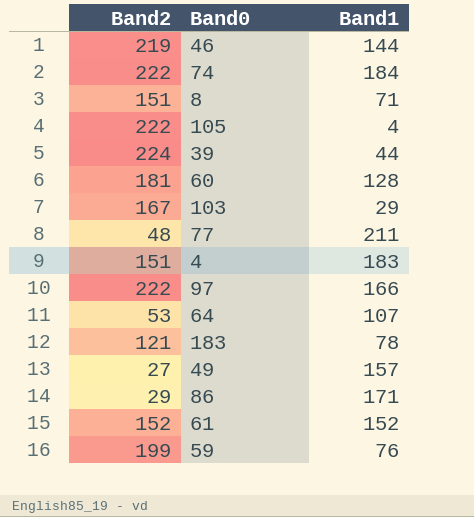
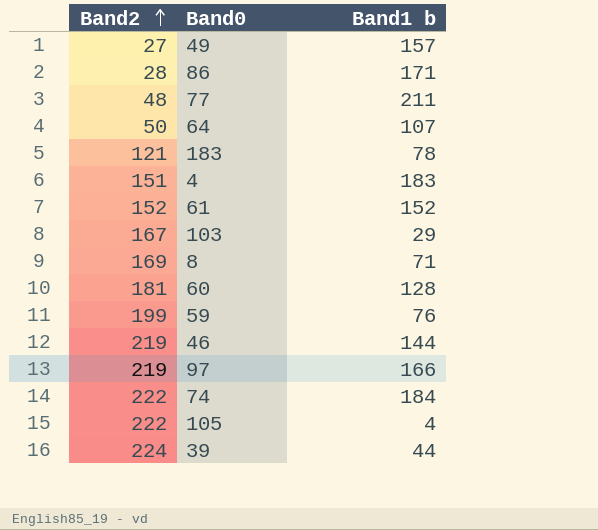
row order: none -> Band2 ascending
column name: Band1 -> Band1 b
86 | Band2: 29 -> 28
64 | Band2: 53 -> 50
8 | Band2: 151 -> 169
97 | Band2: 222 -> 219

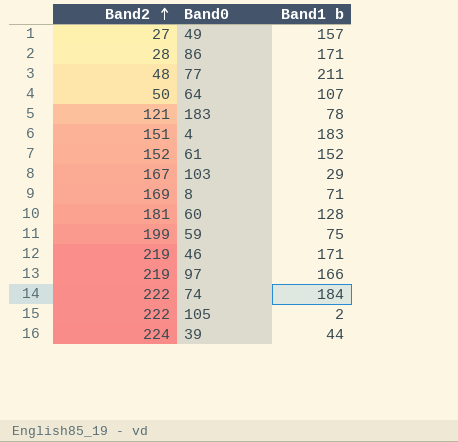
59 | Band1 b: 76 -> 75
46 | Band1 b: 144 -> 171
105 | Band1 b: 4 -> 2

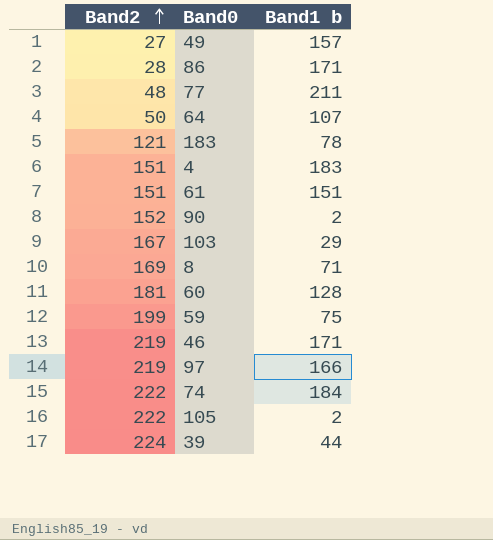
61 | Band2: 152 -> 151
61 | Band1 b: 152 -> 151
row 90: none -> 152 | 2

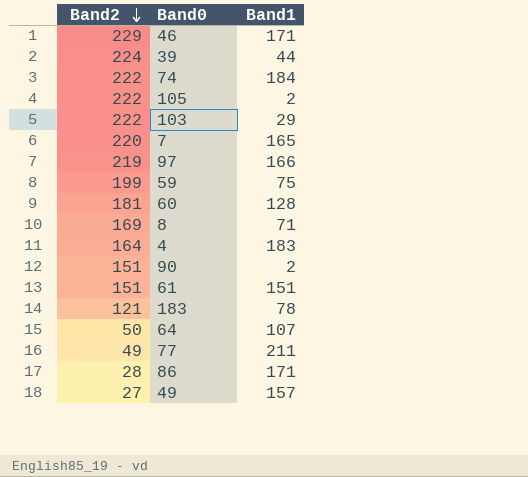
row order: Band2 ascending -> Band2 descending
column name: Band1 b -> Band1
46 | Band2: 219 -> 229
103 | Band2: 167 -> 222
row 7: none -> 220 | 165
4 | Band2: 151 -> 164
90 | Band2: 152 -> 151
77 | Band2: 48 -> 49

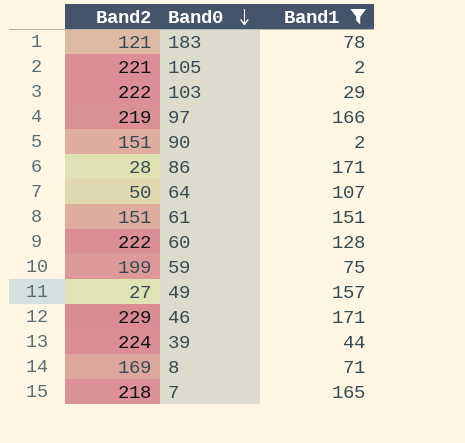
filter: none -> Band1 <= 171
row order: Band2 descending -> Band0 descending
105 | Band2: 222 -> 221
60 | Band2: 181 -> 222
7 | Band2: 220 -> 218

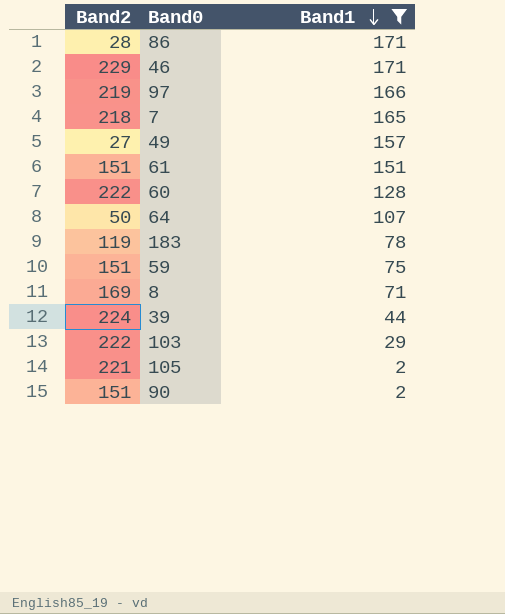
row order: Band0 descending -> Band1 descending
183 | Band2: 121 -> 119
59 | Band2: 199 -> 151

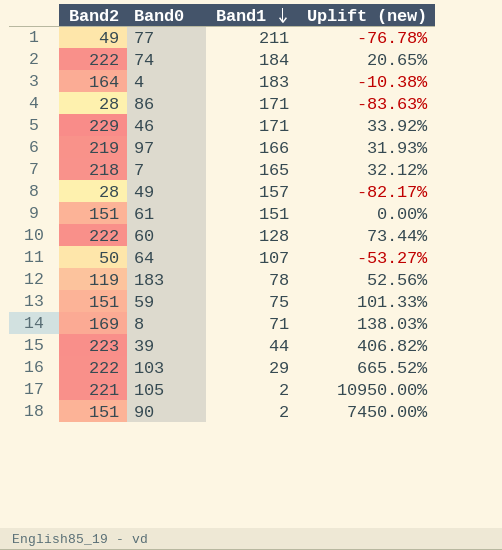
filter: Band1 <= 171 -> none
column Uplift (new) | formula: none -> ([Band2] - [Band1]) / [Band1]
49 | Band2: 27 -> 28
39 | Band2: 224 -> 223

